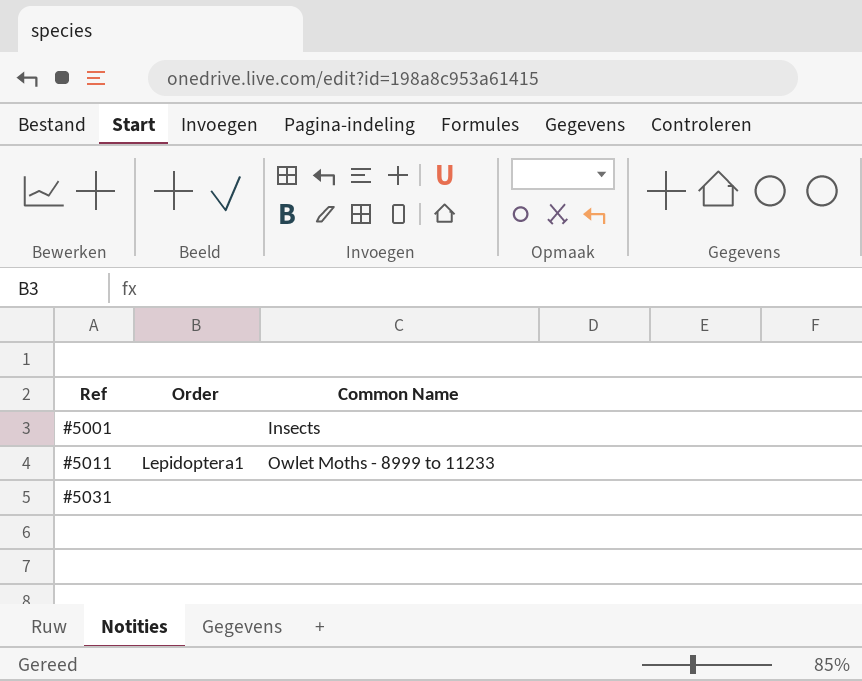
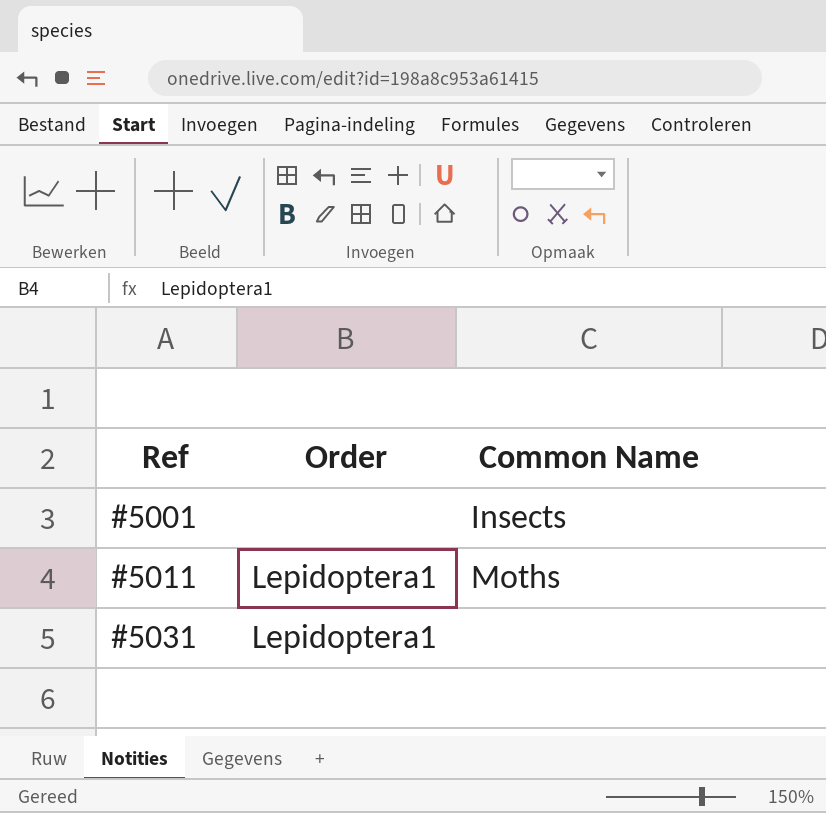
#5011 | Common Name: Owlet Moths - 8999 to 11233 -> Moths
#5031 | Order: none -> Lepidoptera1

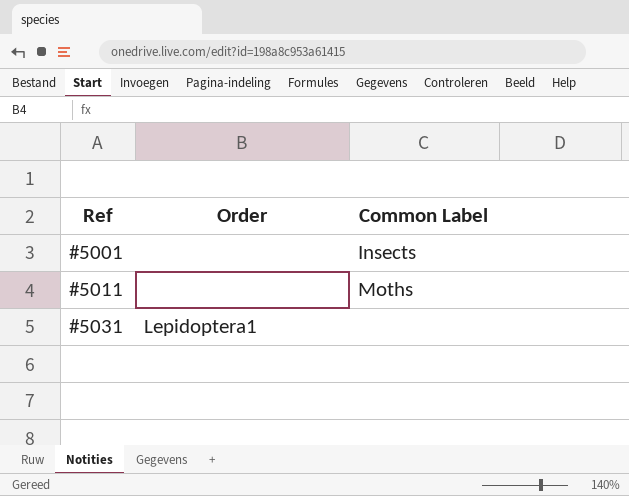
column name: Common Name -> Common Label
#5011 | Order: Lepidoptera1 -> none

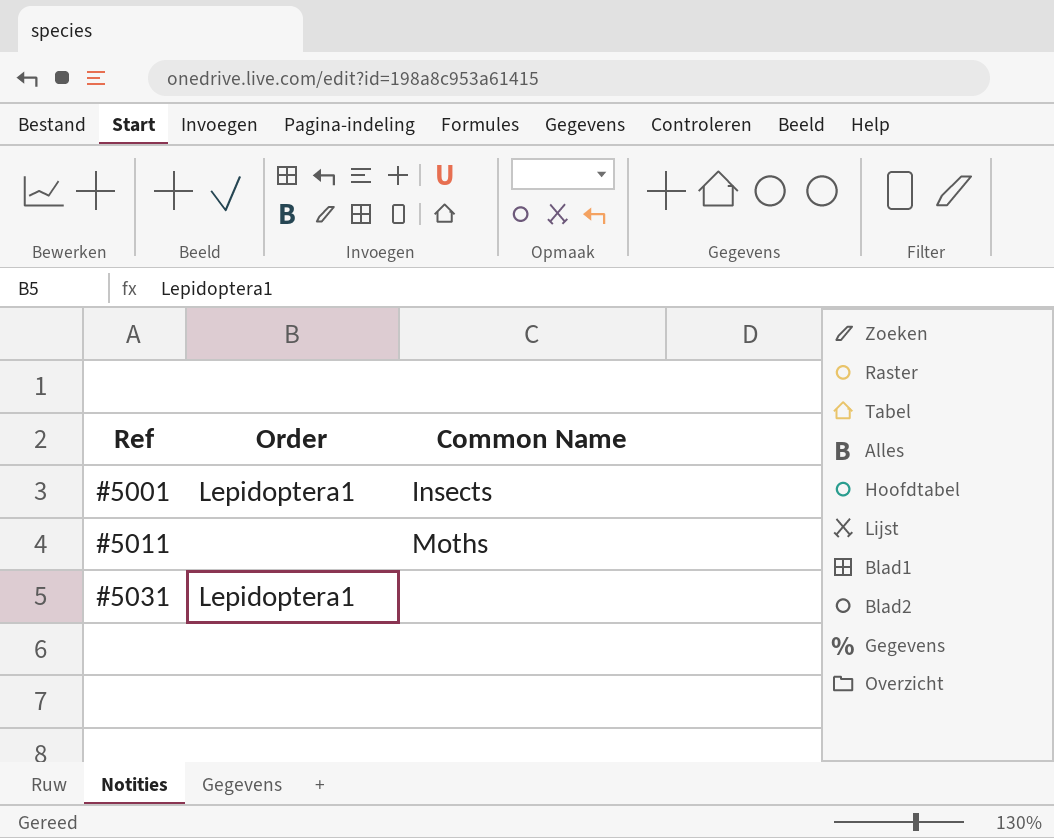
column name: Common Label -> Common Name
#5001 | Order: none -> Lepidoptera1

